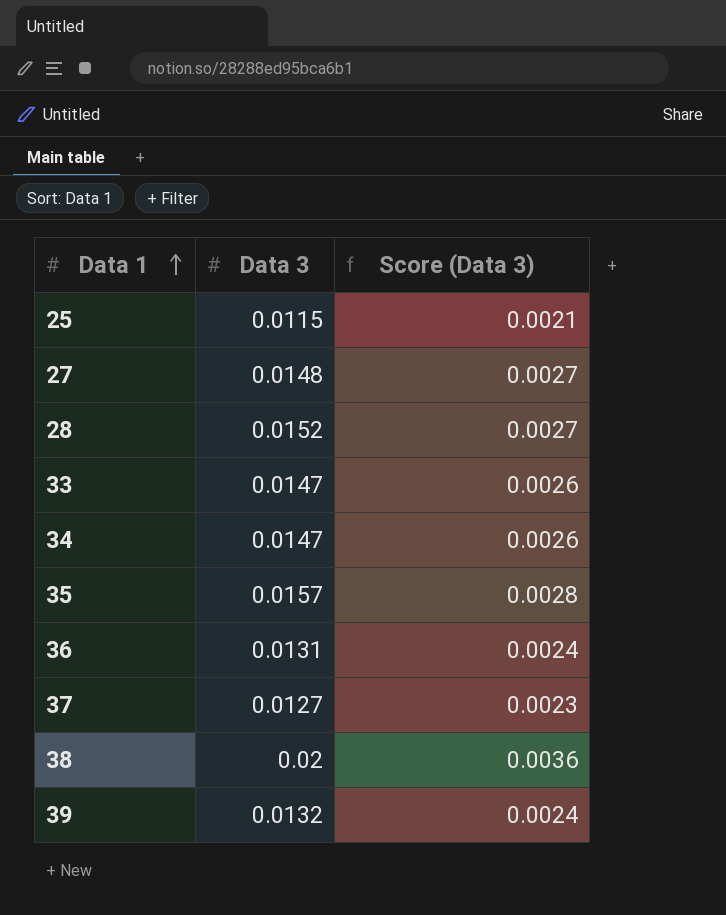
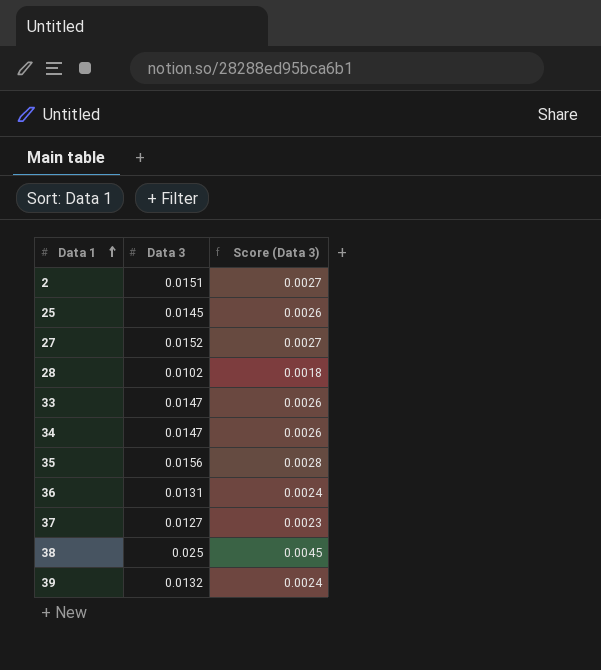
row 2: none -> 0.0151 | 0.0027
25 | Data 3: 0.0115 -> 0.0145
25 | Score (Data 3): 0.0021 -> 0.0026
27 | Data 3: 0.0148 -> 0.0152
28 | Data 3: 0.0152 -> 0.0102
28 | Score (Data 3): 0.0027 -> 0.0018
35 | Data 3: 0.0157 -> 0.0156
38 | Data 3: 0.02 -> 0.025
38 | Score (Data 3): 0.0036 -> 0.0045

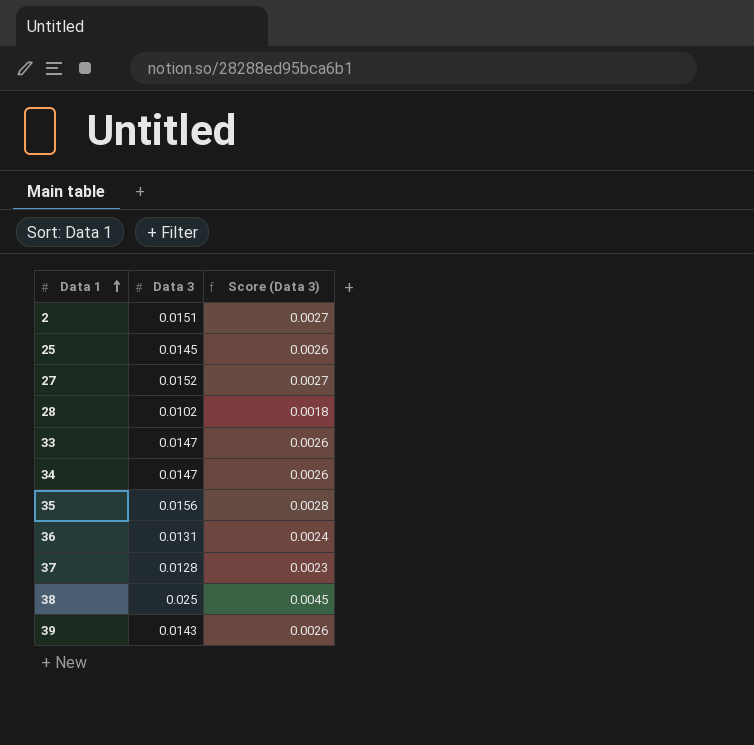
37 | Data 3: 0.0127 -> 0.0128
39 | Data 3: 0.0132 -> 0.0143
39 | Score (Data 3): 0.0024 -> 0.0026

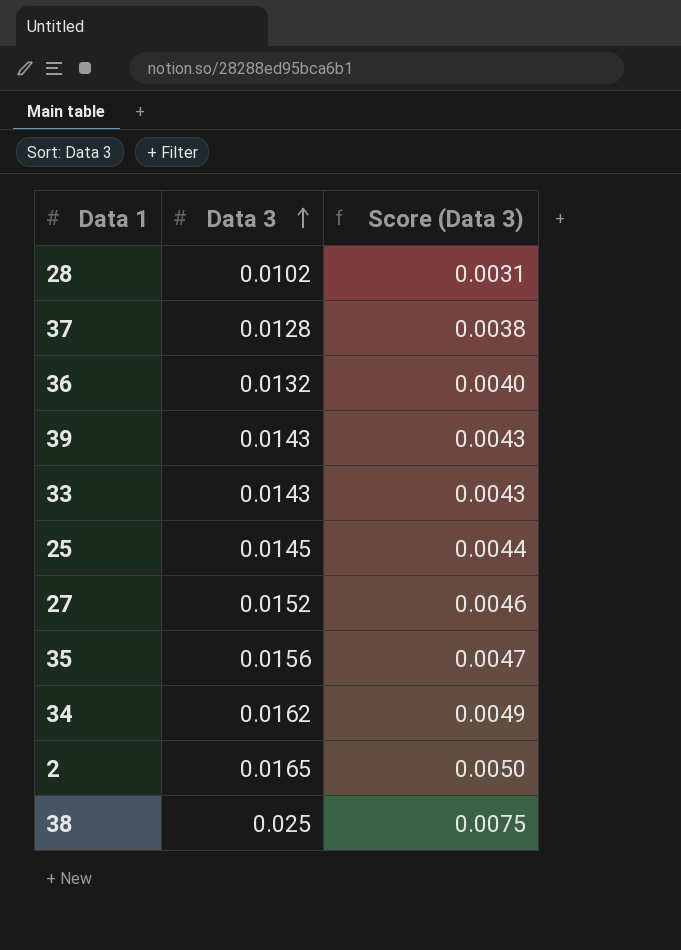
row order: Data 1 ascending -> Data 3 ascending
column Score (Data 3) | formula: [Data 3] * 0.18 -> [Data 3] * 0.3
36 | Data 3: 0.0131 -> 0.0132
33 | Data 3: 0.0147 -> 0.0143
34 | Data 3: 0.0147 -> 0.0162
2 | Data 3: 0.0151 -> 0.0165

